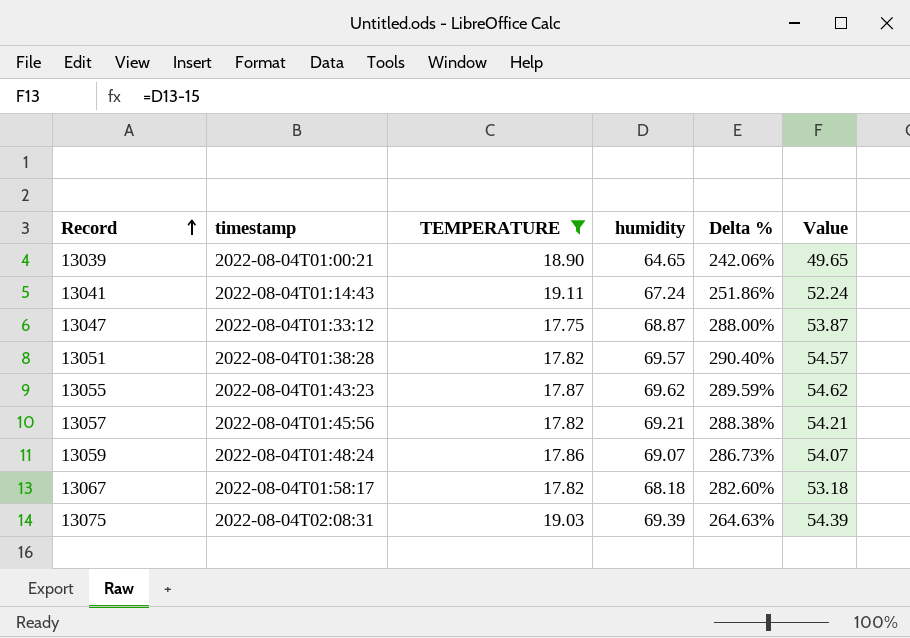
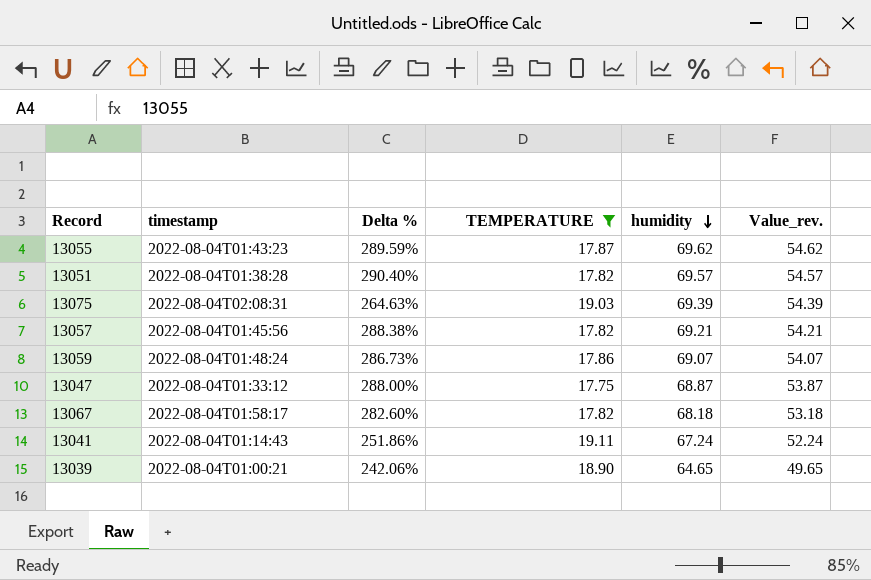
row order: Record ascending -> humidity descending
column Delta % | position: 5 -> 3
column name: Value -> Value_rev.

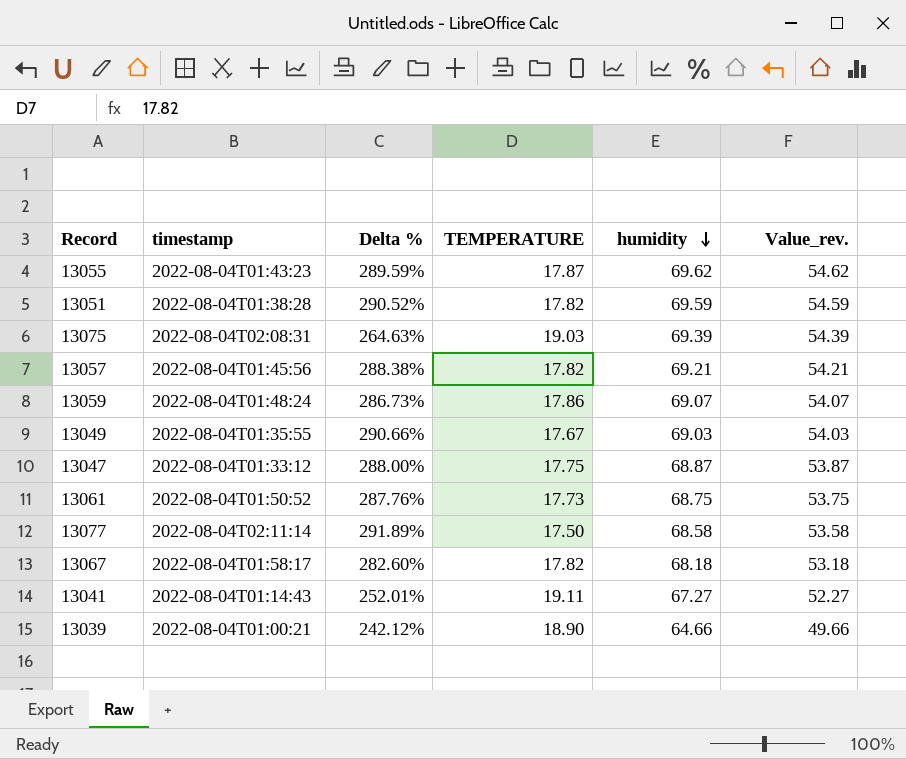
filter: TEMPERATURE >= 17.75 -> none
13051 | Delta %: 290.40% -> 290.52%
13051 | humidity: 69.57 -> 69.59
13051 | Value_rev.: 54.57 -> 54.59
13041 | Delta %: 251.86% -> 252.01%
13041 | humidity: 67.24 -> 67.27
13041 | Value_rev.: 52.24 -> 52.27
13039 | Delta %: 242.06% -> 242.12%
13039 | humidity: 64.65 -> 64.66
13039 | Value_rev.: 49.65 -> 49.66

